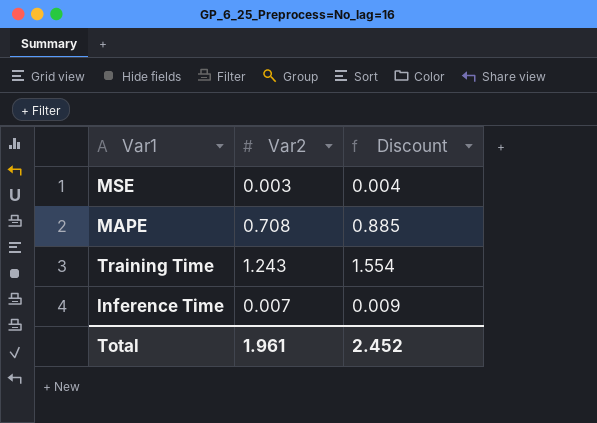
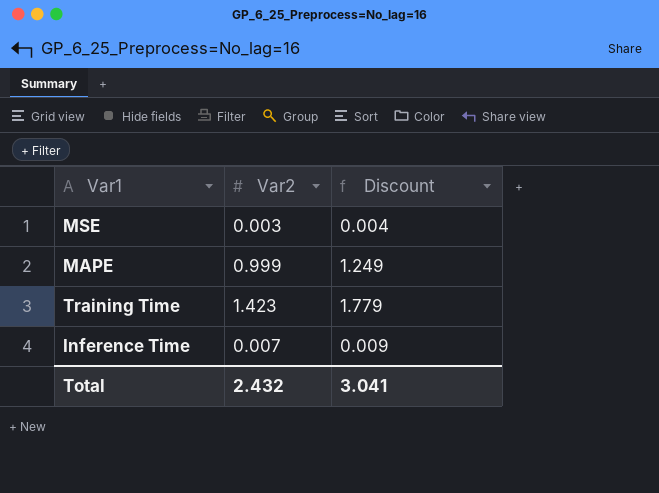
MAPE | Var2: 0.708 -> 0.999
MAPE | Discount: 0.885 -> 1.249
Training Time | Var2: 1.243 -> 1.423
Training Time | Discount: 1.554 -> 1.779
Total | Var2: 1.961 -> 2.432
Total | Discount: 2.452 -> 3.041

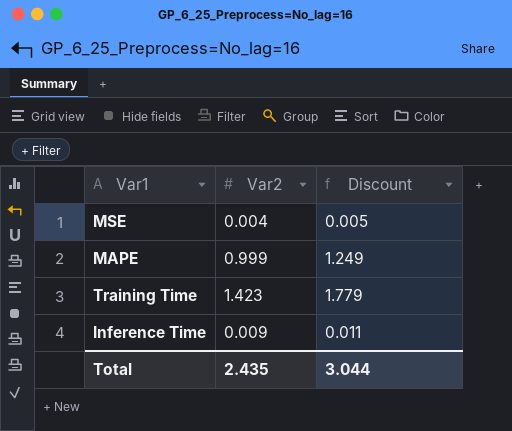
MSE | Var2: 0.003 -> 0.004
MSE | Discount: 0.004 -> 0.005
Inference Time | Var2: 0.007 -> 0.009
Inference Time | Discount: 0.009 -> 0.011
Total | Var2: 2.432 -> 2.435
Total | Discount: 3.041 -> 3.044

